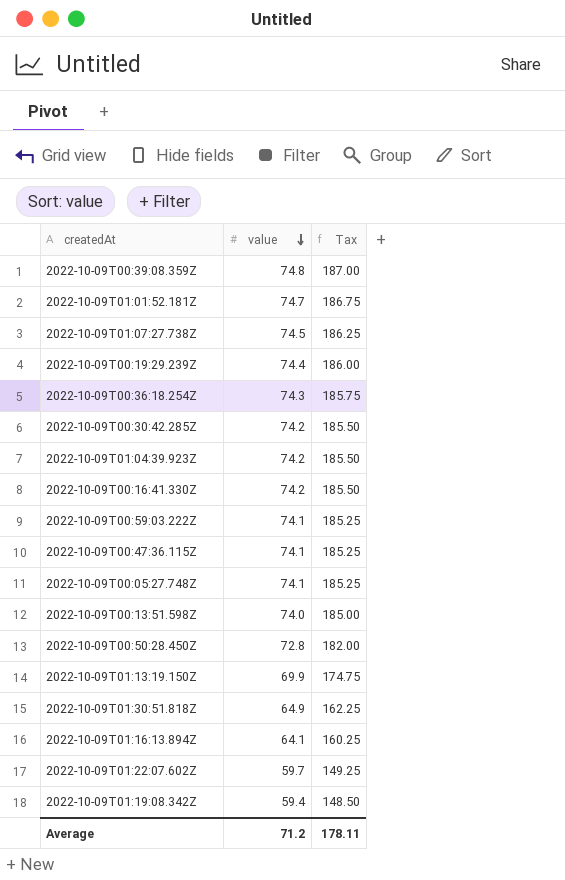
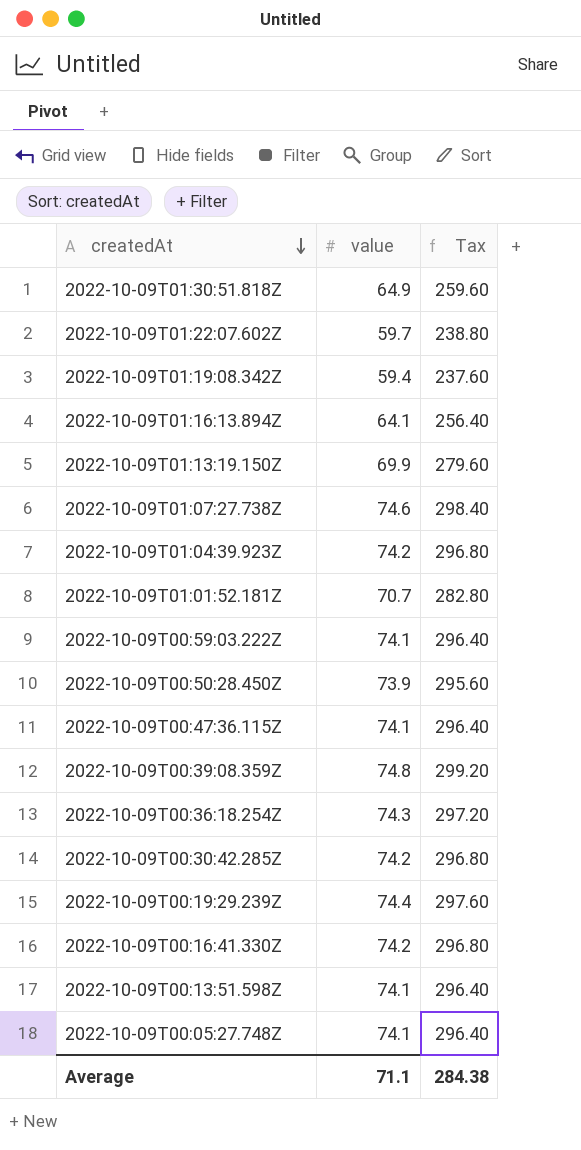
row order: value descending -> createdAt descending
column Tax | formula: [value] * 2.5 -> [value] * 4
2022-10-09T01:07:27.738Z | value: 74.5 -> 74.6
2022-10-09T01:01:52.181Z | value: 74.7 -> 70.7
2022-10-09T00:50:28.450Z | value: 72.8 -> 73.9
2022-10-09T00:13:51.598Z | value: 74.0 -> 74.1
Average | value: 71.2 -> 71.1
Average | Tax: 178.11 -> 284.38

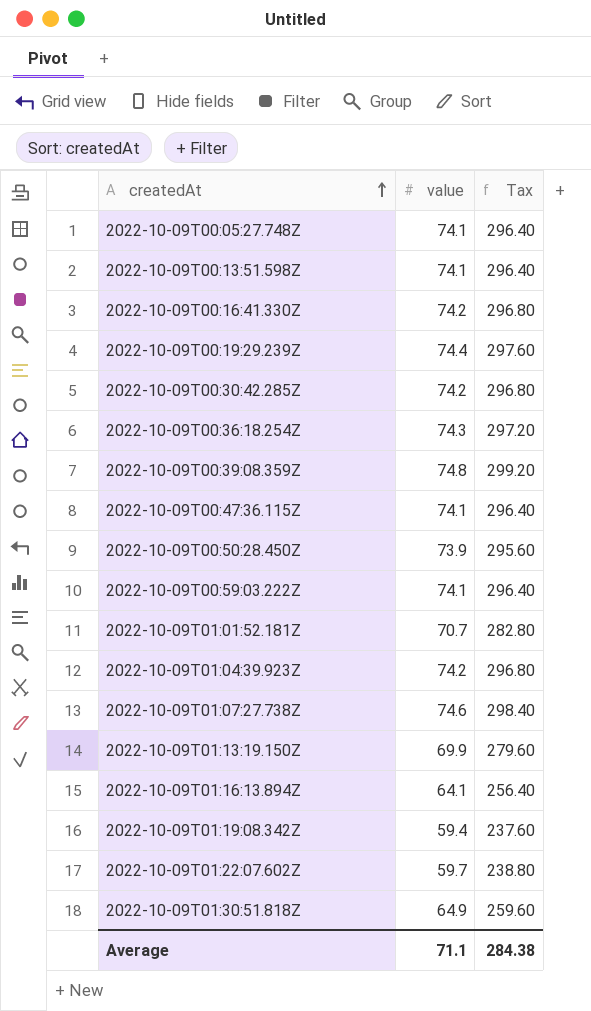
row order: createdAt descending -> createdAt ascending

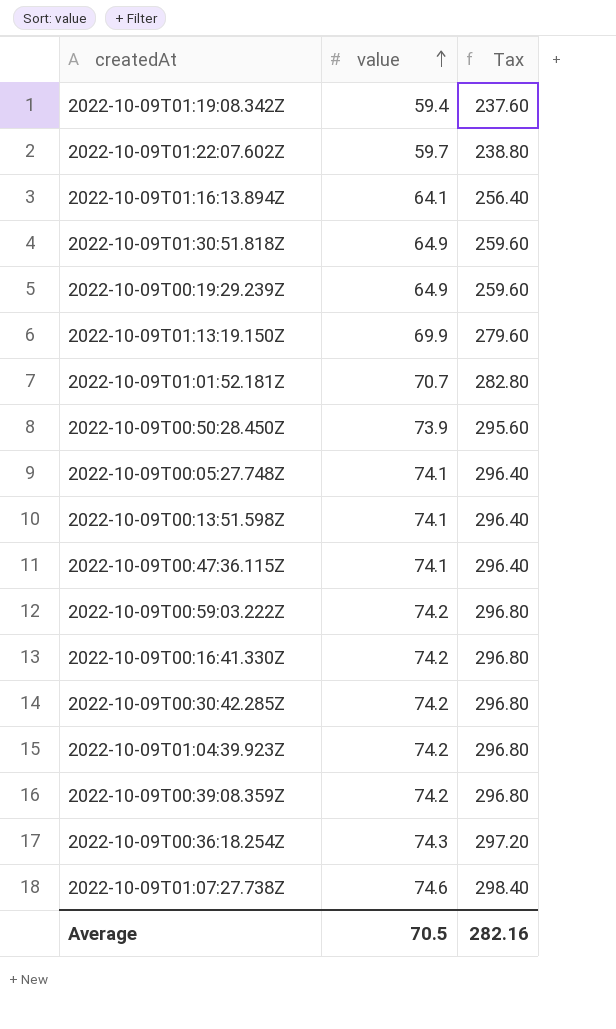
row order: createdAt ascending -> value ascending
2022-10-09T00:19:29.239Z | value: 74.4 -> 64.9
2022-10-09T00:19:29.239Z | Tax: 297.60 -> 259.60
2022-10-09T00:59:03.222Z | value: 74.1 -> 74.2
2022-10-09T00:59:03.222Z | Tax: 296.40 -> 296.80
2022-10-09T00:39:08.359Z | value: 74.8 -> 74.2
2022-10-09T00:39:08.359Z | Tax: 299.20 -> 296.80
Average | value: 71.1 -> 70.5
Average | Tax: 284.38 -> 282.16

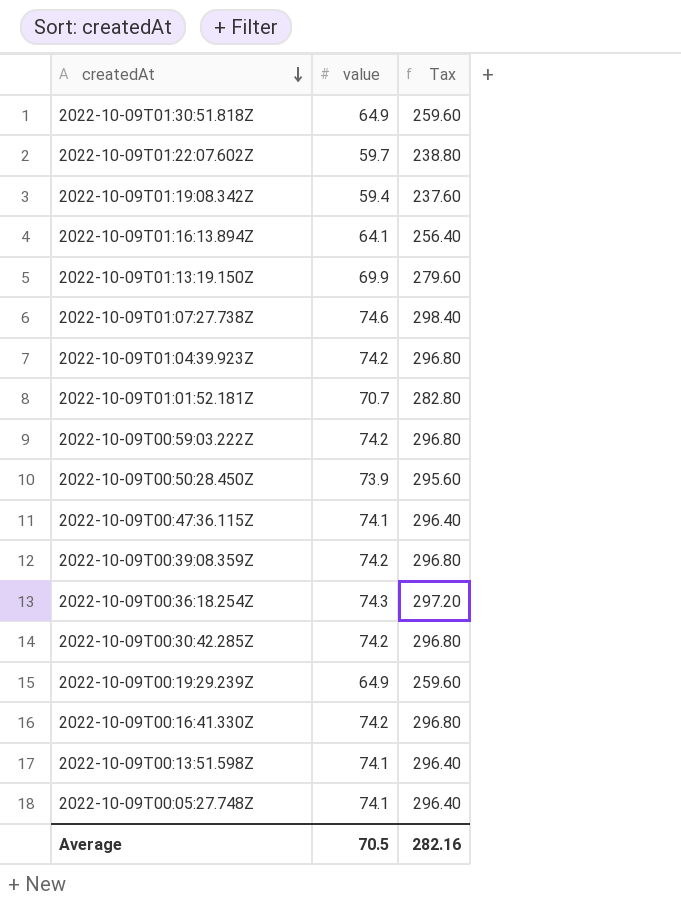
row order: value ascending -> createdAt descending

